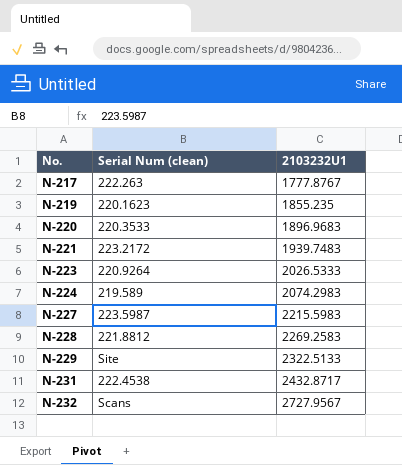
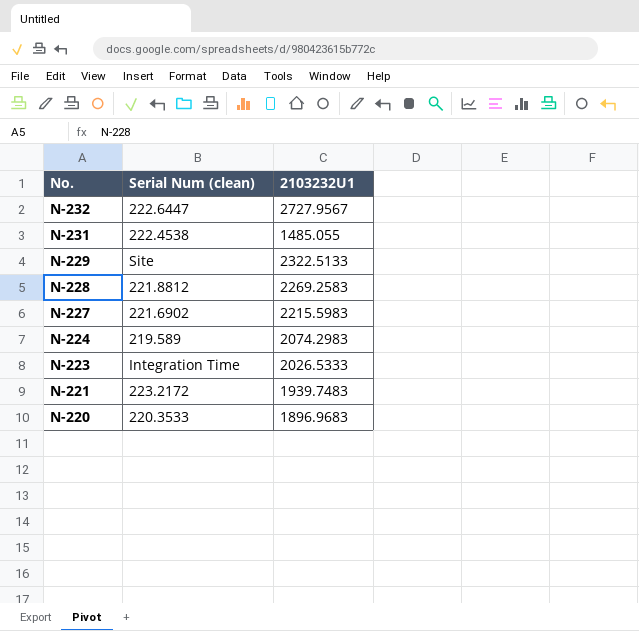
row order: No. ascending -> No. descending
row N-217: 222.263 | 1777.8767 -> none
row N-219: 220.1623 | 1855.235 -> none
N-232 | Serial Num (clean): Scans -> 222.6447
N-231 | 2103232U1: 2432.8717 -> 1485.055
N-227 | Serial Num (clean): 223.5987 -> 221.6902
N-223 | Serial Num (clean): 220.9264 -> Integration Time

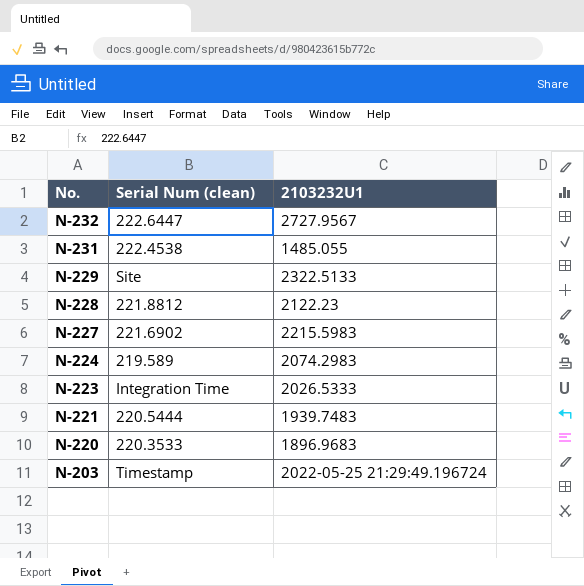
N-228 | 2103232U1: 2269.2583 -> 2122.23
N-221 | Serial Num (clean): 223.2172 -> 220.5444
row N-203: none -> Timestamp | 2022-05-25 21:29:49.196724

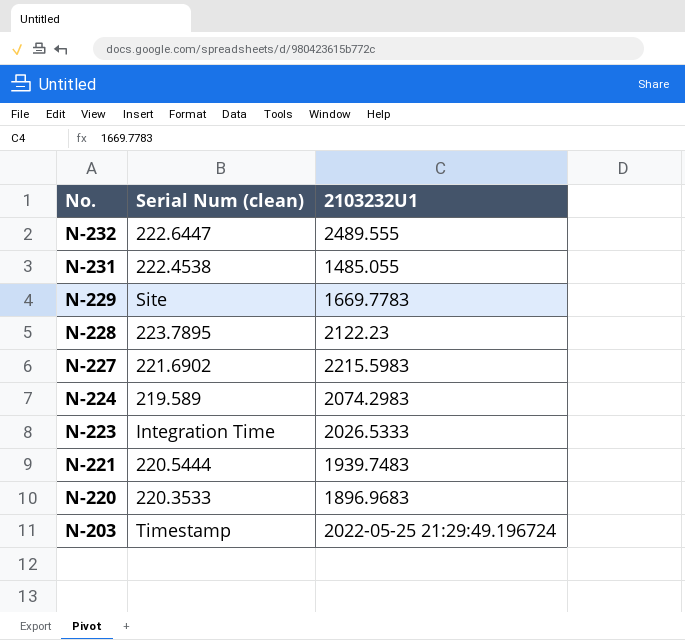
N-232 | 2103232U1: 2727.9567 -> 2489.555
N-229 | 2103232U1: 2322.5133 -> 1669.7783
N-228 | Serial Num (clean): 221.8812 -> 223.7895

